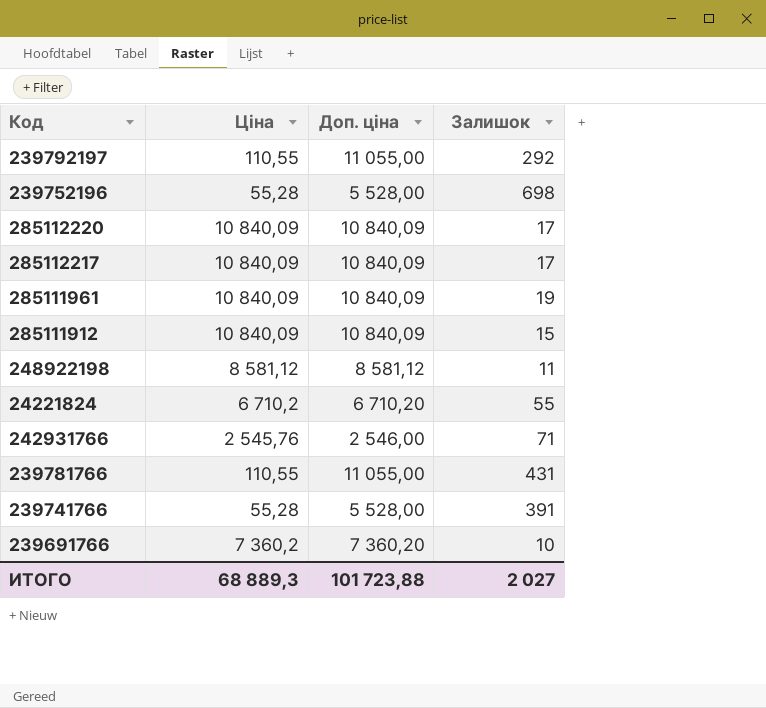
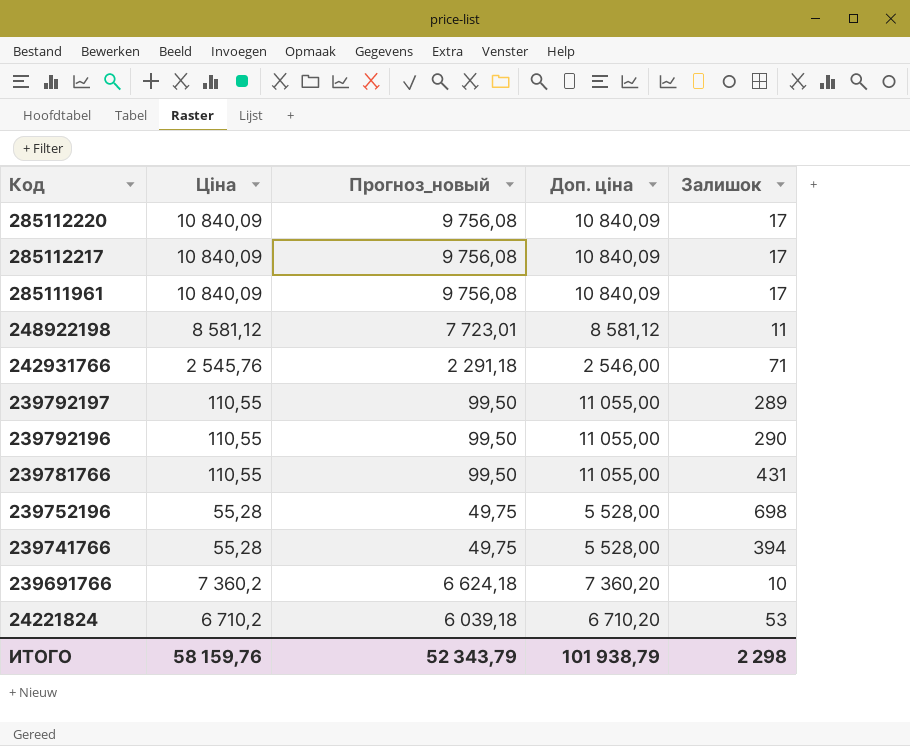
row order: none -> Код descending
column Прогноз_новый | formula: none -> [Ціна] * 0,9
row 285111912: 10 840,09 | 10 840,09 | 15 -> none
285111961 | Залишок: 19 -> 17
239792197 | Залишок: 292 -> 289
row 239792196: none -> 110,55 | 99,50 | 11 055,00 | 290
239741766 | Залишок: 391 -> 394
24221824 | Залишок: 55 -> 53
ИТОГО | Ціна: 68 889,3 -> 58 159,76
ИТОГО | Доп. ціна: 101 723,88 -> 101 938,79
ИТОГО | Залишок: 2 027 -> 2 298

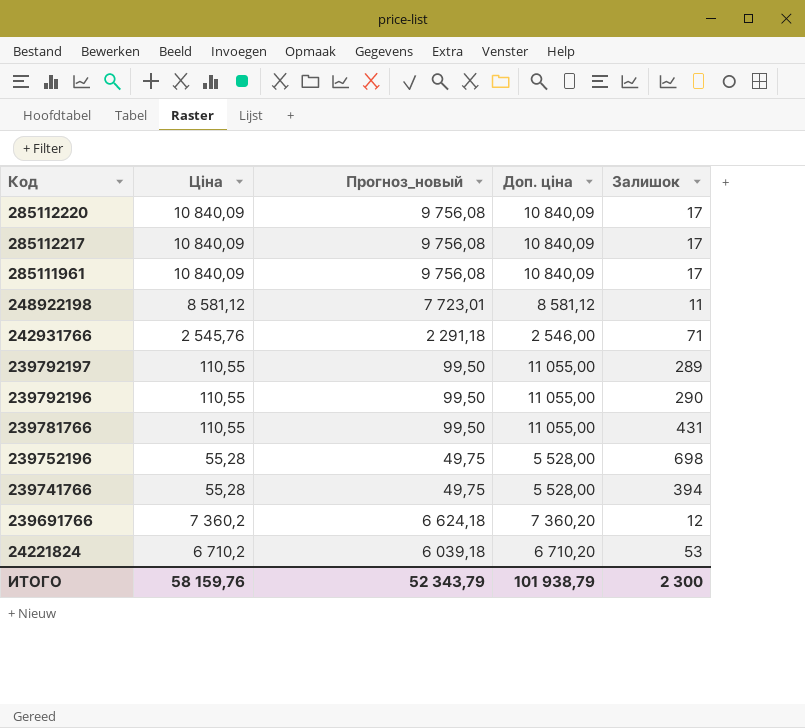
239691766 | Залишок: 10 -> 12
ИТОГО | Залишок: 2 298 -> 2 300

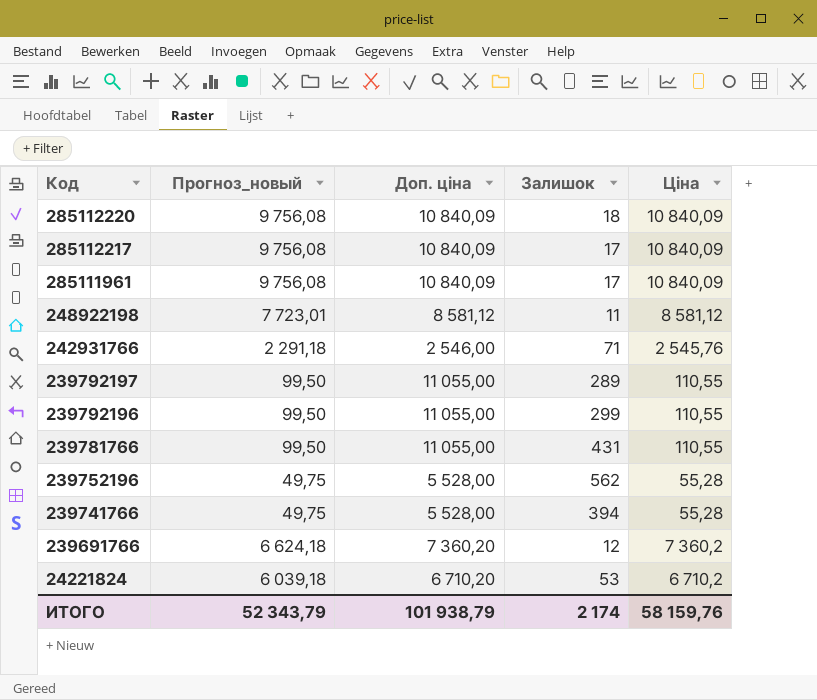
column Ціна | position: 2 -> 5
285112220 | Залишок: 17 -> 18
239792196 | Залишок: 290 -> 299
239752196 | Залишок: 698 -> 562
ИТОГО | Залишок: 2 300 -> 2 174

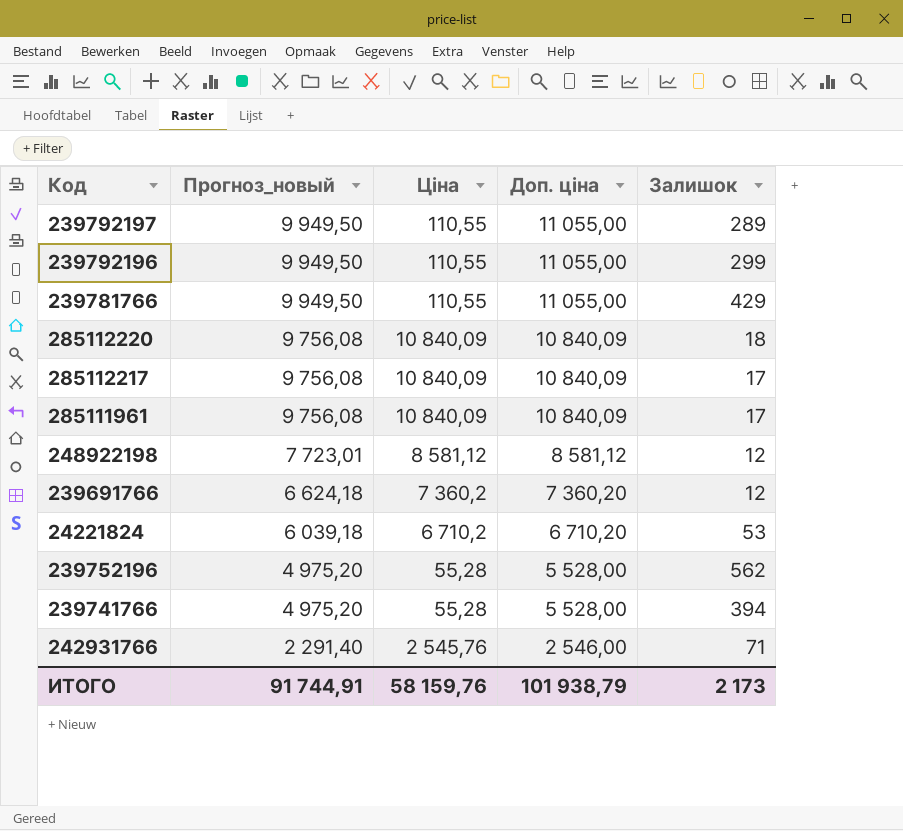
row order: Код descending -> Прогноз_новый descending
column Прогноз_новый | formula: [Ціна] * 0,9 -> [Доп. ціна] * 0,9
column Ціна | position: 5 -> 3
239781766 | Залишок: 431 -> 429
248922198 | Залишок: 11 -> 12
ИТОГО | Прогноз_новый: 52 343,79 -> 91 744,91
ИТОГО | Залишок: 2 174 -> 2 173

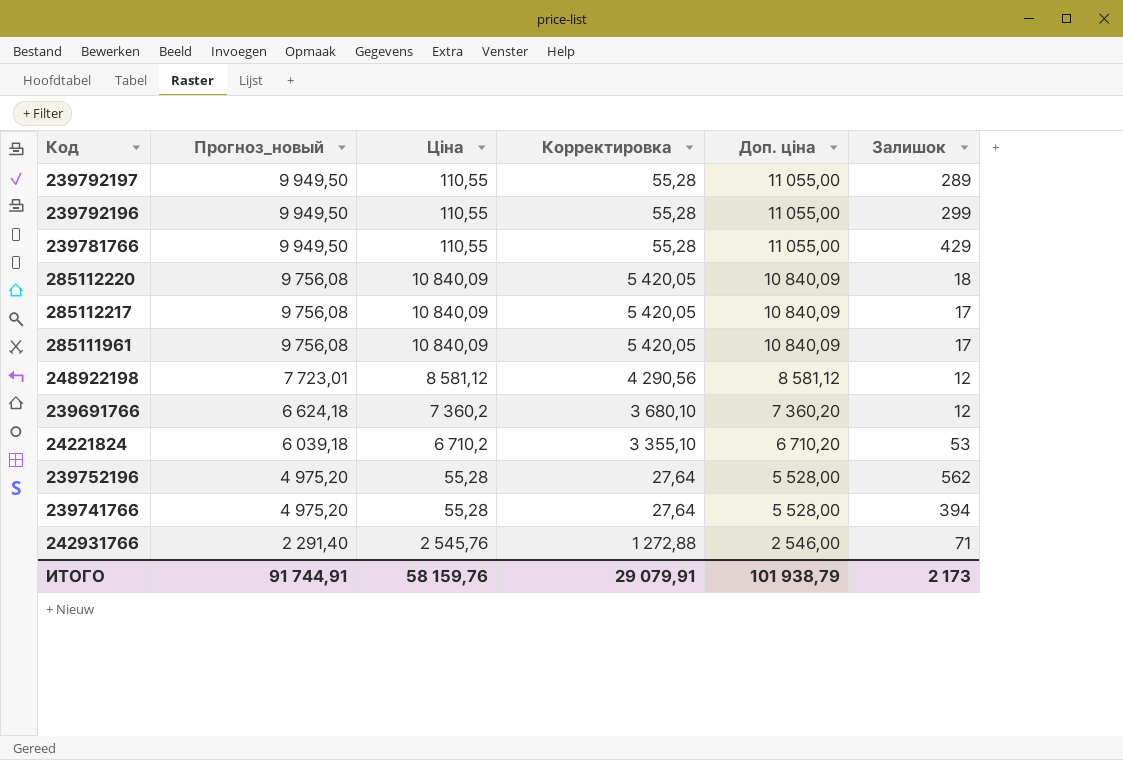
column Корректировка | formula: none -> [Ціна] * 0,5

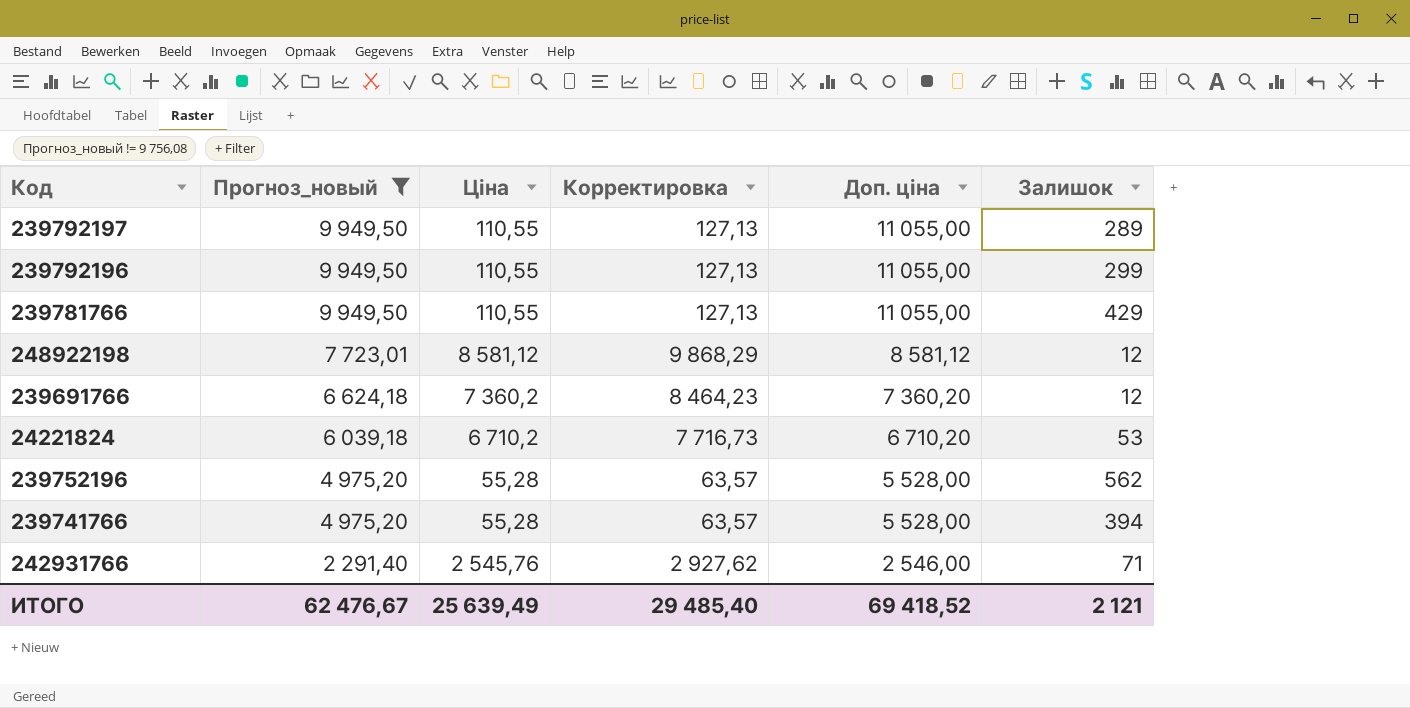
filter: none -> Прогноз_новый != 9 756,08
column Корректировка | formula: [Ціна] * 0,5 -> [Ціна] * 1,15
ИТОГО | Прогноз_новый: 91 744,91 -> 62 476,67
ИТОГО | Ціна: 58 159,76 -> 25 639,49
ИТОГО | Корректировка: 29 079,91 -> 29 485,40
ИТОГО | Доп. ціна: 101 938,79 -> 69 418,52
ИТОГО | Залишок: 2 173 -> 2 121

